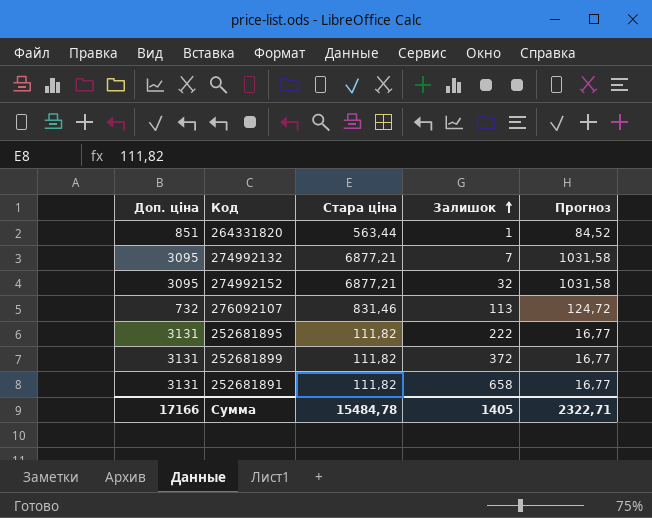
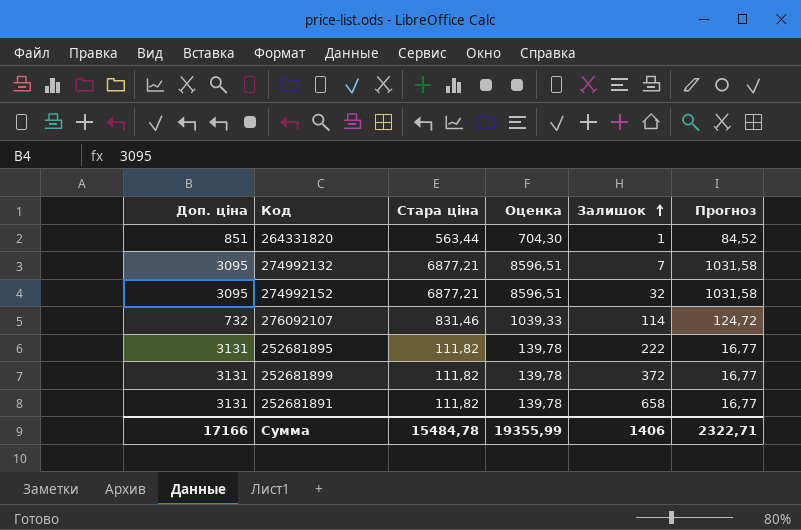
column Оценка | formula: none -> [Стара ціна] * 1,25
276092107 | Залишок: 113 -> 114
Сумма | Залишок: 1405 -> 1406

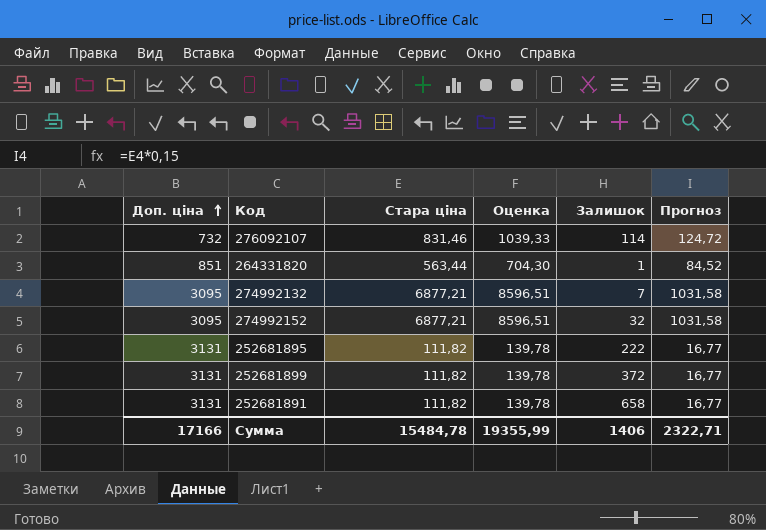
row order: Залишок ascending -> Доп. ціна ascending

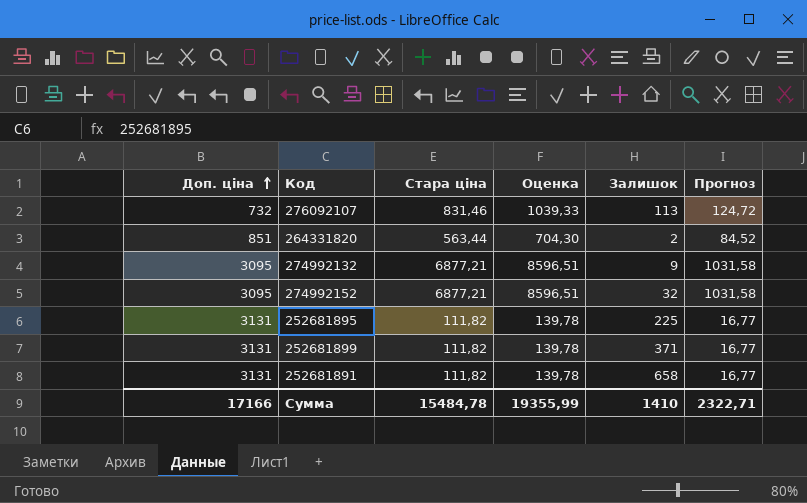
276092107 | Залишок: 114 -> 113
264331820 | Залишок: 1 -> 2
274992132 | Залишок: 7 -> 9
252681895 | Залишок: 222 -> 225
252681899 | Залишок: 372 -> 371
Сумма | Залишок: 1406 -> 1410

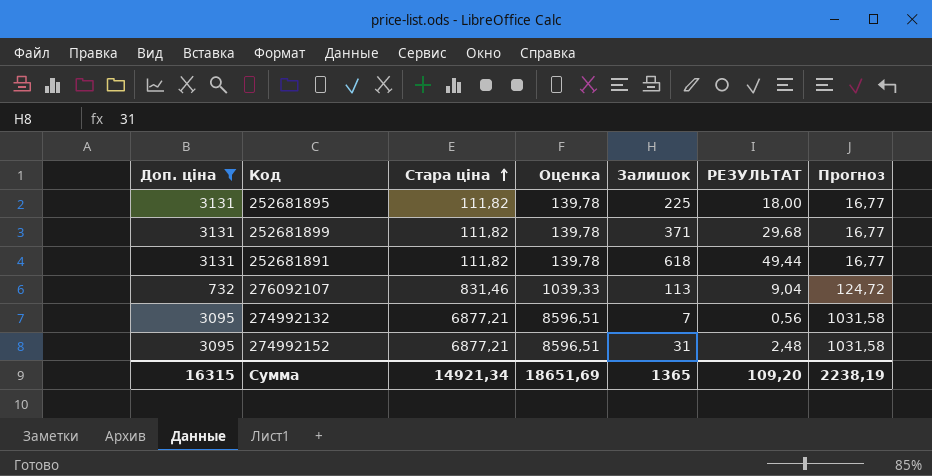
filter: none -> Доп. ціна != 851
row order: Доп. ціна ascending -> Стара ціна ascending
column РЕЗУЛЬТАТ | formula: none -> [Залишок] * 0,08
252681891 | Залишок: 658 -> 618
274992132 | Залишок: 9 -> 7
274992152 | Залишок: 32 -> 31
Сумма | Доп. ціна: 17166 -> 16315
Сумма | Стара ціна: 15484,78 -> 14921,34
Сумма | Оценка: 19355,99 -> 18651,69
Сумма | Залишок: 1410 -> 1365
Сумма | Прогноз: 2322,71 -> 2238,19

